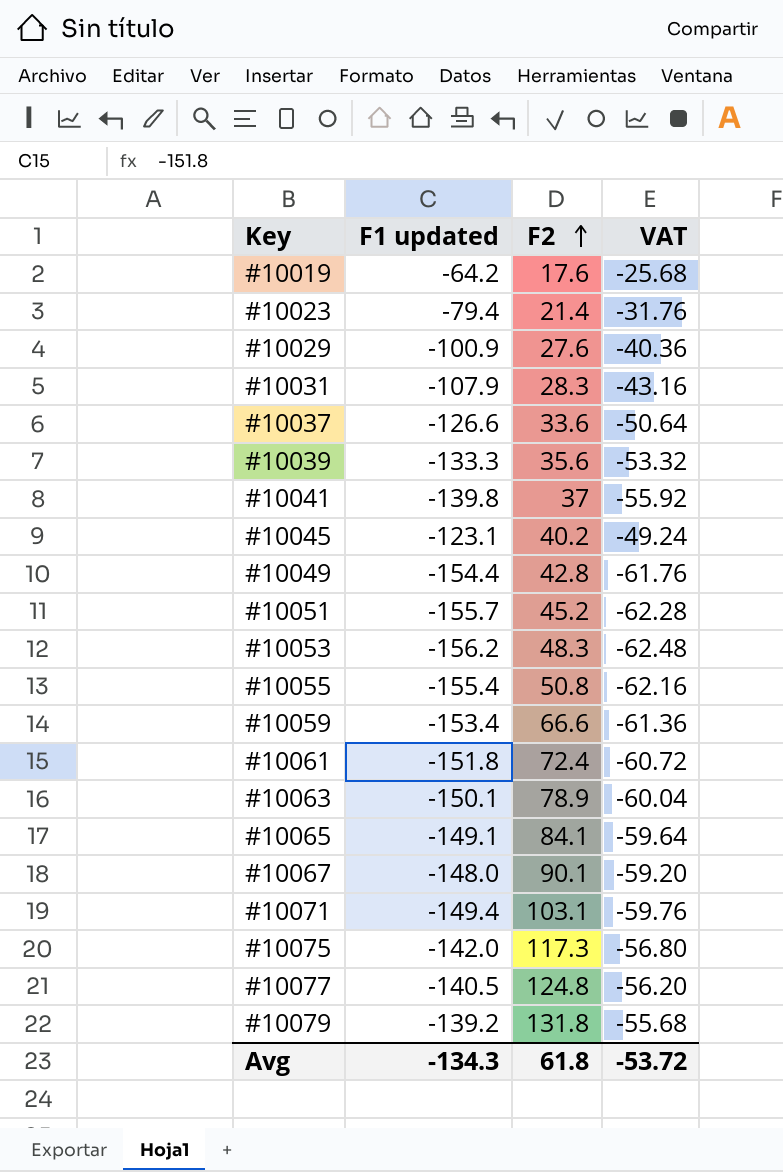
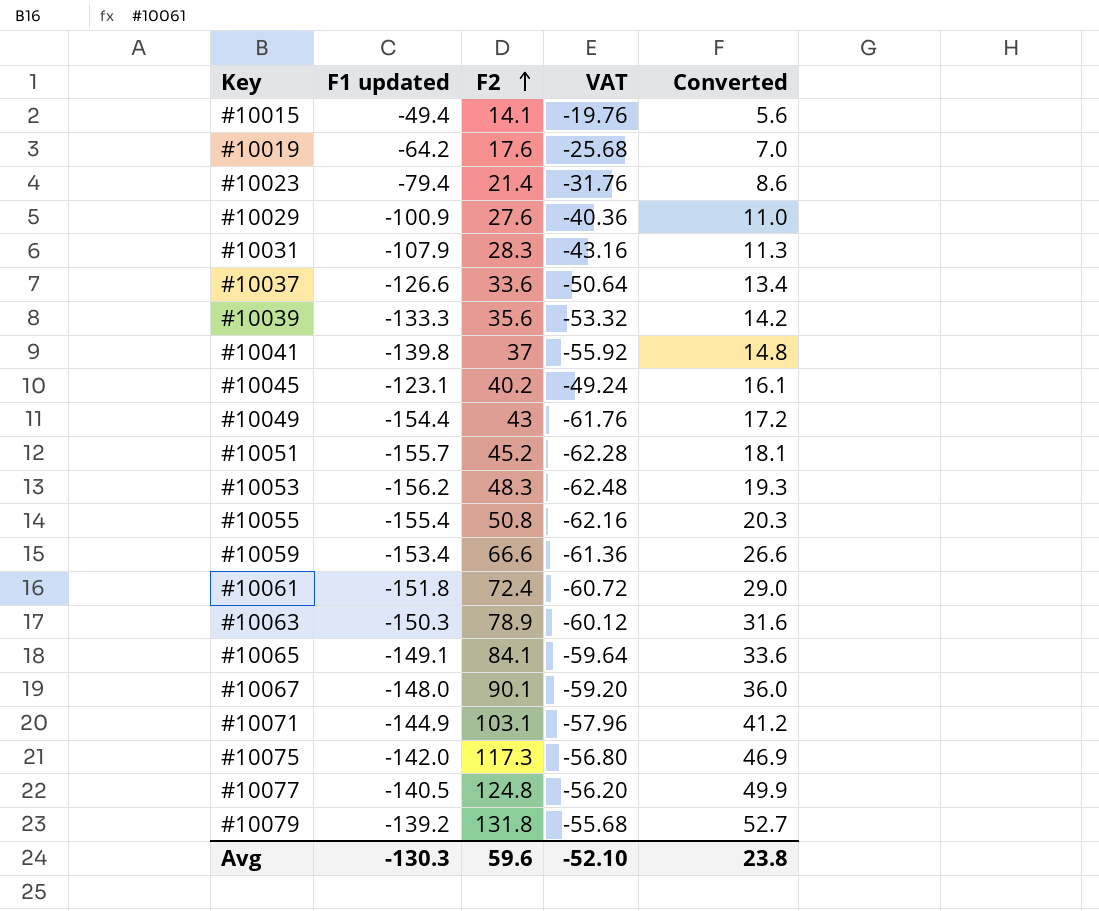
column Converted | formula: none -> [F2] * 0.4
row #10015: none -> -49.4 | 14.1 | -19.76 | 5.6
#10049 | F2: 42.8 -> 43
#10063 | F1 updated: -150.1 -> -150.3
#10063 | VAT: -60.04 -> -60.12
#10071 | F1 updated: -149.4 -> -144.9
#10071 | VAT: -59.76 -> -57.96
Avg | F1 updated: -134.3 -> -130.3
Avg | F2: 61.8 -> 59.6
Avg | VAT: -53.72 -> -52.10

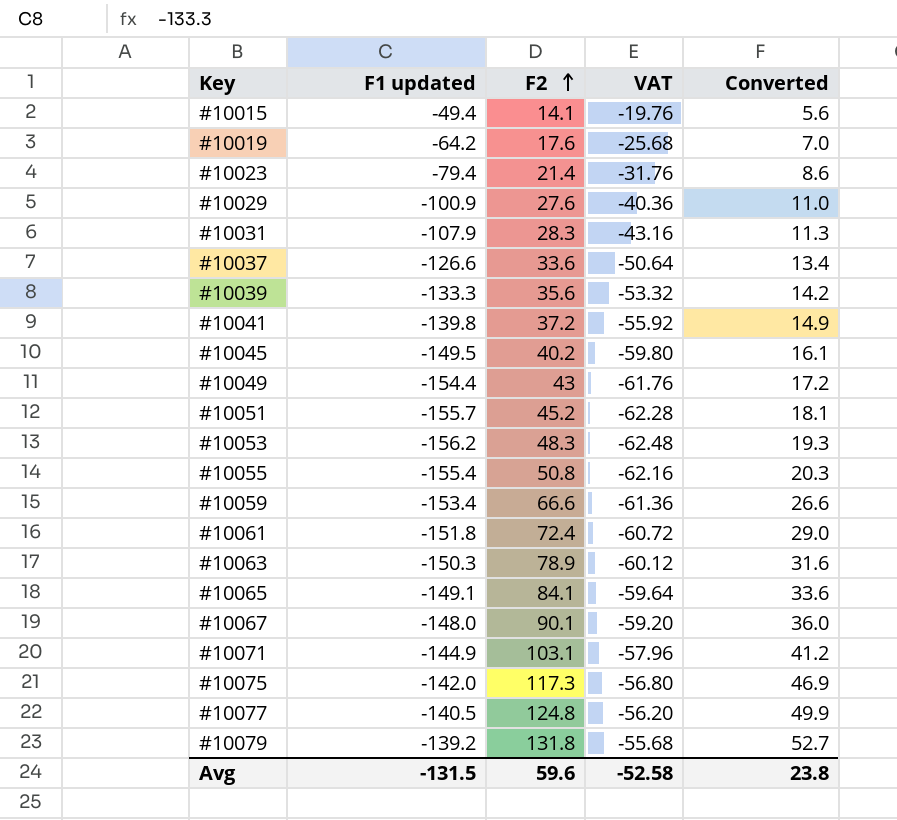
#10041 | F2: 37 -> 37.2
#10041 | Converted: 14.8 -> 14.9
#10045 | F1 updated: -123.1 -> -149.5
#10045 | VAT: -49.24 -> -59.80
Avg | F1 updated: -130.3 -> -131.5
Avg | VAT: -52.10 -> -52.58

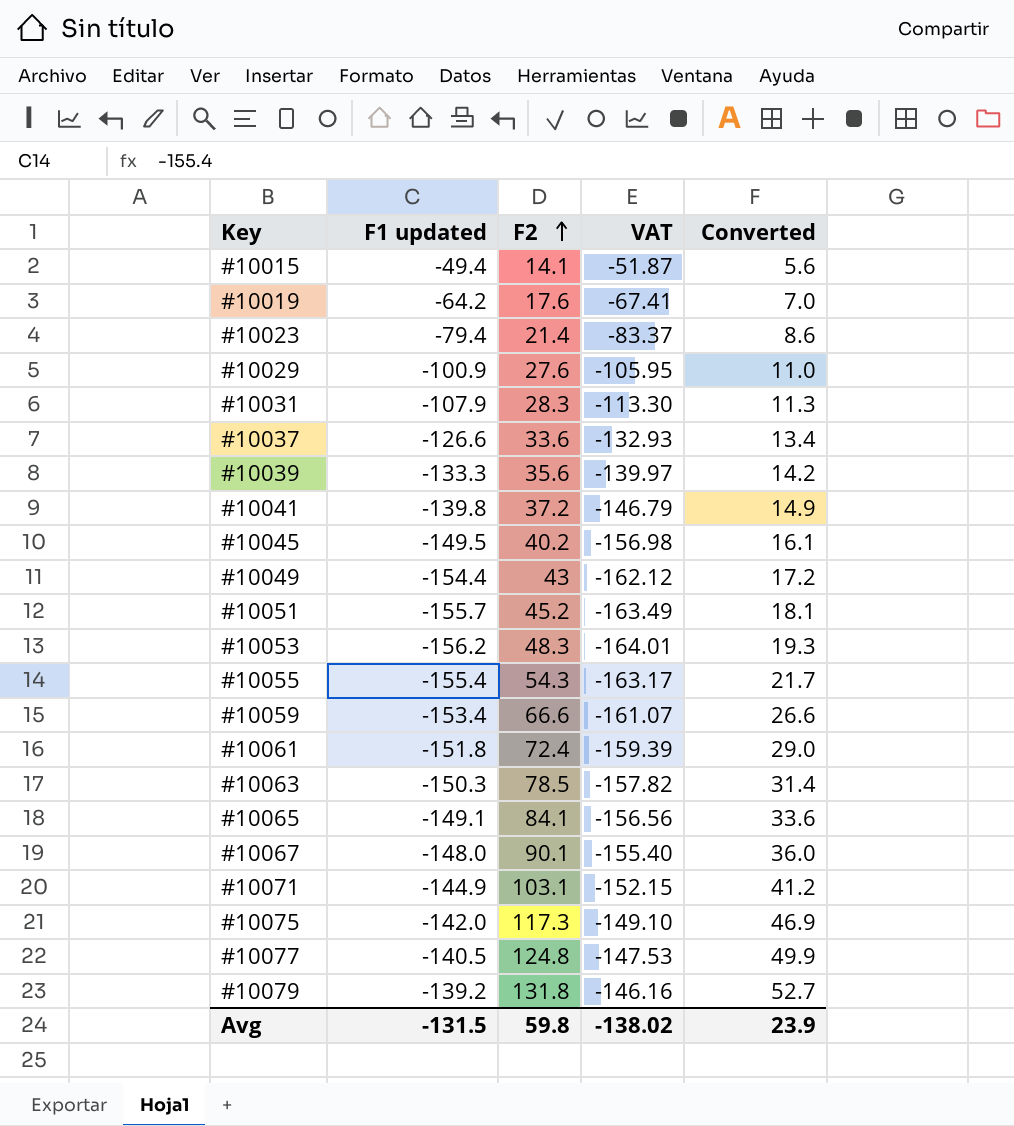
column VAT | formula: [F1 updated] * 0.4 -> [F1 updated] * 1.05
#10055 | F2: 50.8 -> 54.3
#10055 | Converted: 20.3 -> 21.7
#10063 | F2: 78.9 -> 78.5
#10063 | Converted: 31.6 -> 31.4
Avg | F2: 59.6 -> 59.8
Avg | VAT: -52.58 -> -138.02
Avg | Converted: 23.8 -> 23.9

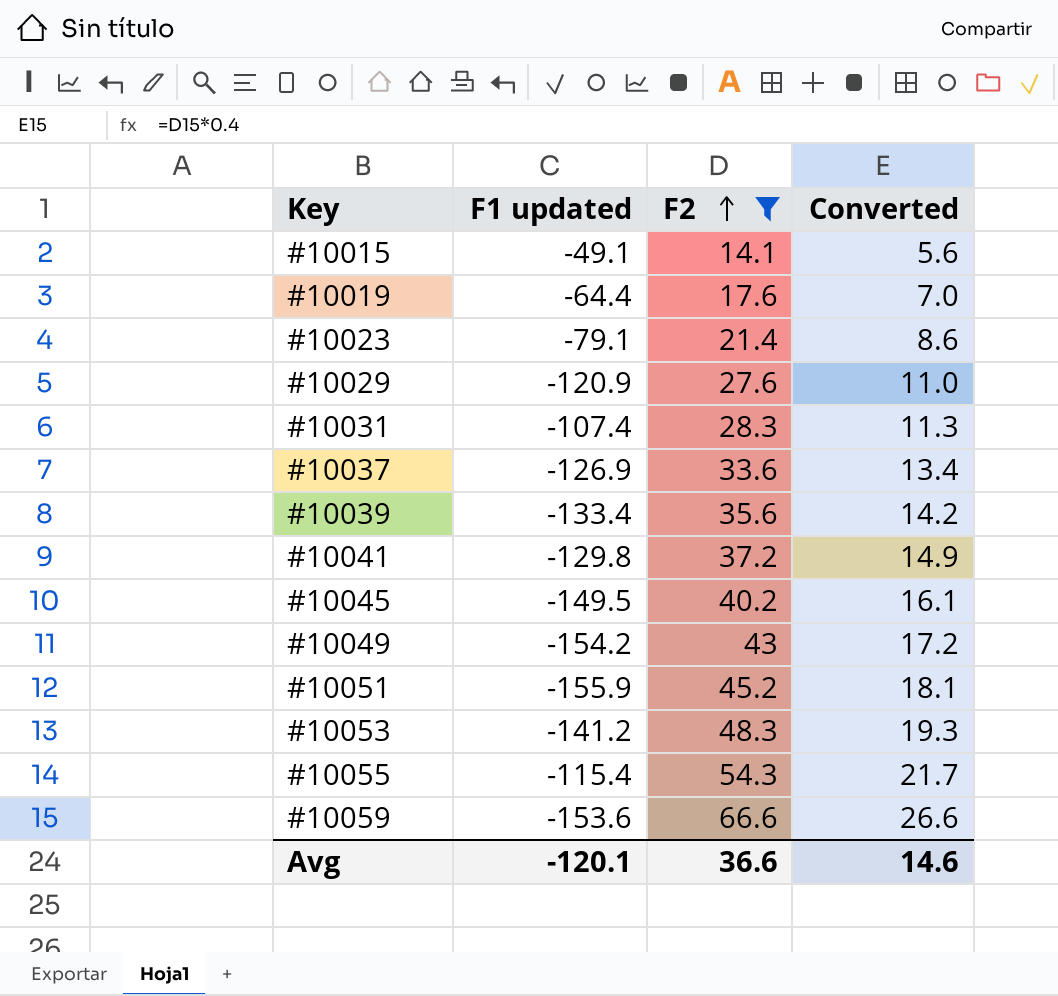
filter: none -> F2 <= 66.6
column VAT | formula: [F1 updated] * 1.05 -> none
#10015 | F1 updated: -49.4 -> -49.1
#10019 | F1 updated: -64.2 -> -64.4
#10023 | F1 updated: -79.4 -> -79.1
#10029 | F1 updated: -100.9 -> -120.9
#10031 | F1 updated: -107.9 -> -107.4
#10037 | F1 updated: -126.6 -> -126.9
#10039 | F1 updated: -133.3 -> -133.4
#10041 | F1 updated: -139.8 -> -129.8
#10049 | F1 updated: -154.4 -> -154.2
#10051 | F1 updated: -155.7 -> -155.9
#10053 | F1 updated: -156.2 -> -141.2
#10055 | F1 updated: -155.4 -> -115.4
#10059 | F1 updated: -153.4 -> -153.6
Avg | F1 updated: -131.5 -> -120.1
Avg | F2: 59.8 -> 36.6
Avg | Converted: 23.9 -> 14.6

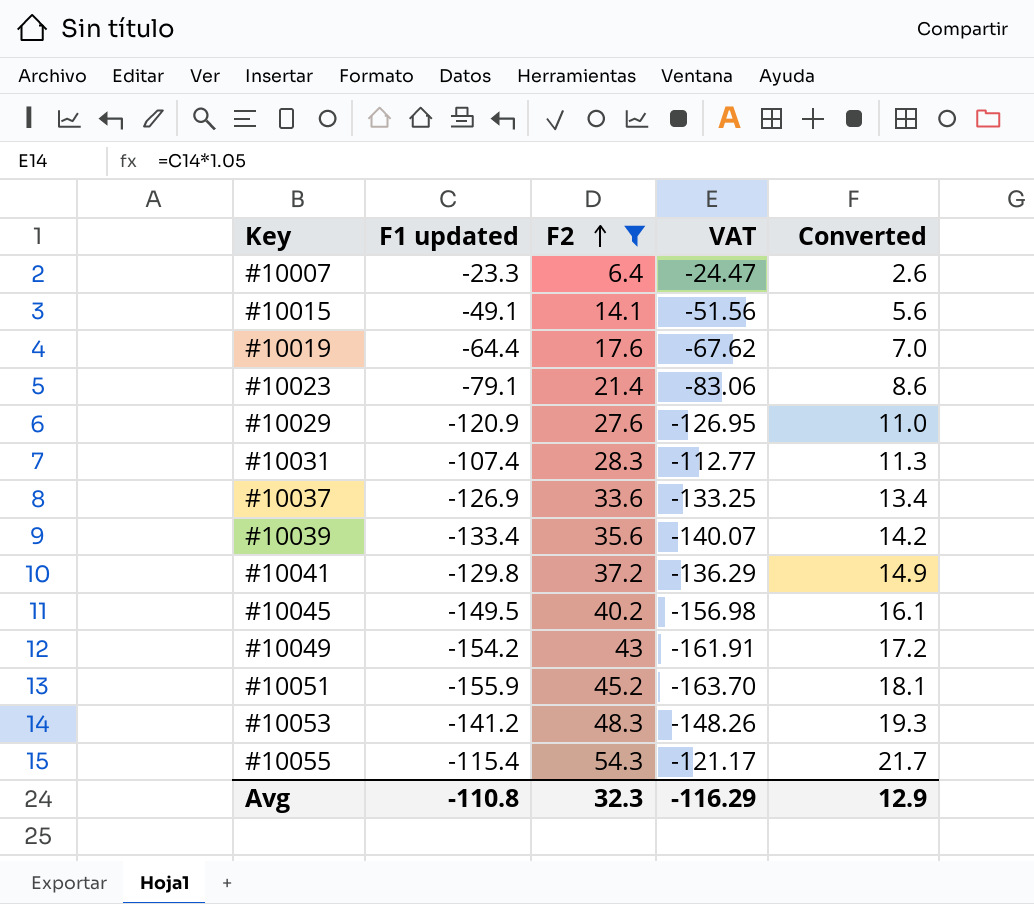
column VAT | formula: none -> [F1 updated] * 1.05
row #10059: -153.6 | 66.6 | 26.6 -> none
row #10007: none -> -23.3 | 6.4 | -24.47 | 2.6
Avg | F1 updated: -120.1 -> -110.8
Avg | F2: 36.6 -> 32.3
Avg | Converted: 14.6 -> 12.9

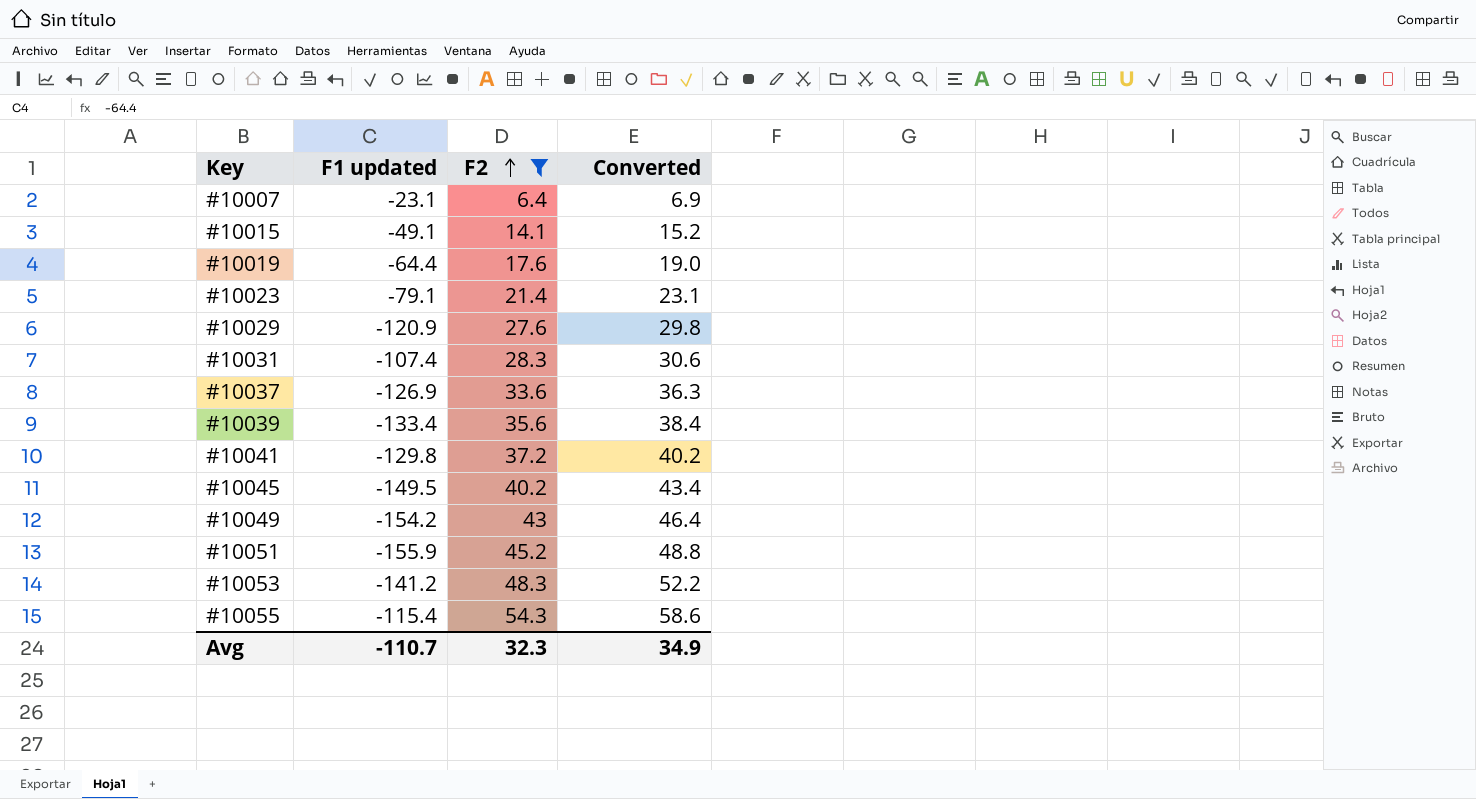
column VAT | formula: [F1 updated] * 1.05 -> none
column Converted | formula: [F2] * 0.4 -> [F2] * 1.08
#10007 | F1 updated: -23.3 -> -23.1
Avg | F1 updated: -110.8 -> -110.7
Avg | Converted: 12.9 -> 34.9

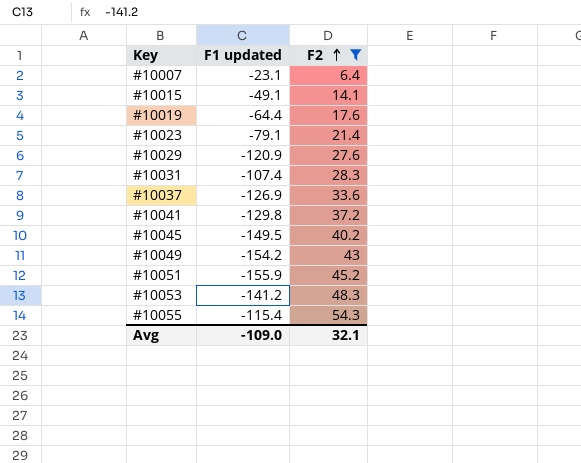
column Converted | formula: [F2] * 1.08 -> none
row #10039: -133.4 | 35.6 | 38.4 -> none
Avg | F1 updated: -110.7 -> -109.0
Avg | F2: 32.3 -> 32.1

